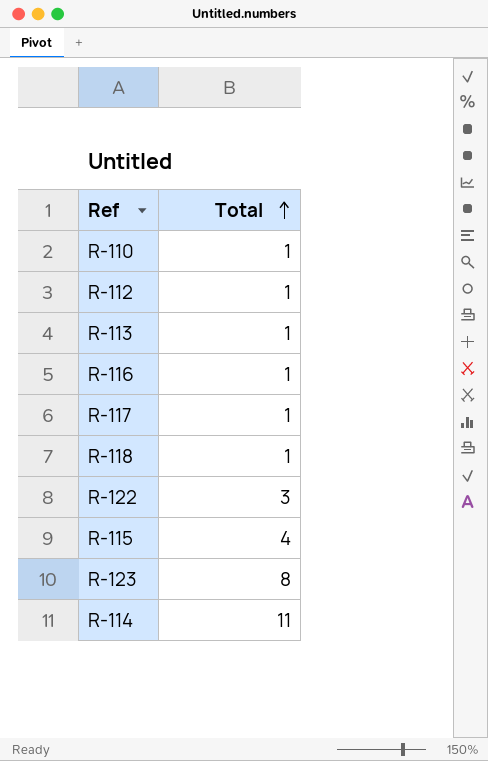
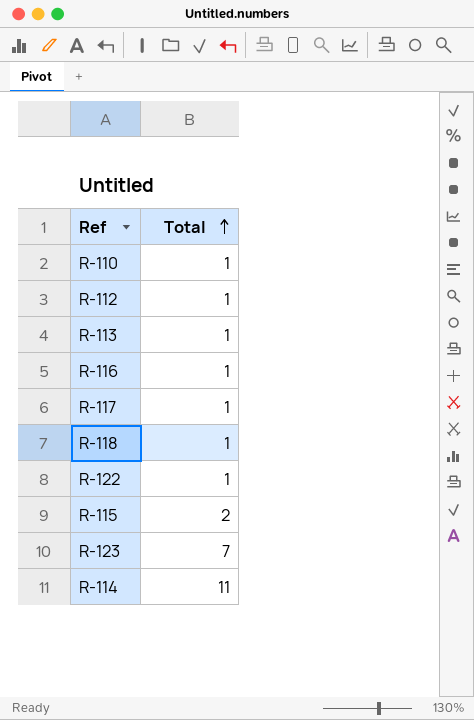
R-122 | Total: 3 -> 1
R-115 | Total: 4 -> 2
R-123 | Total: 8 -> 7

